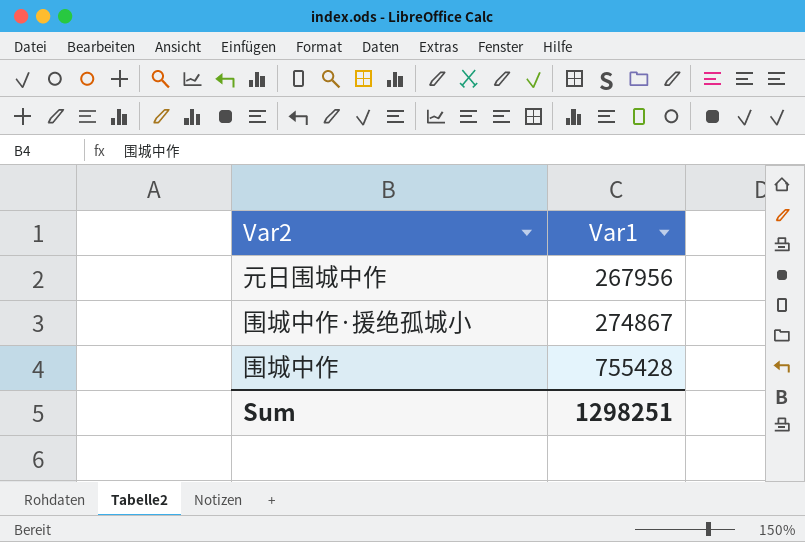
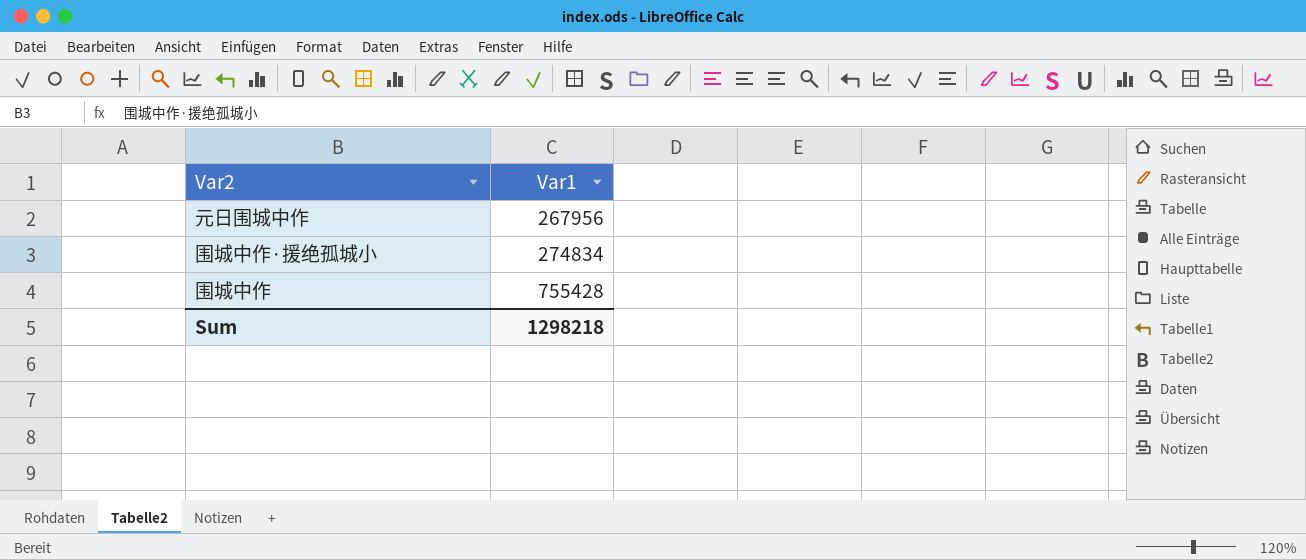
围城中作·援绝孤城小 | Var1: 274867 -> 274834
Sum | Var1: 1298251 -> 1298218

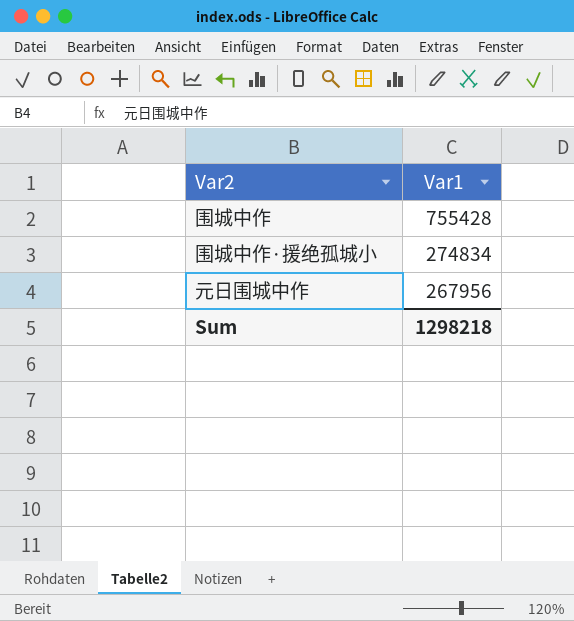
row order: Var1 ascending -> Var1 descending

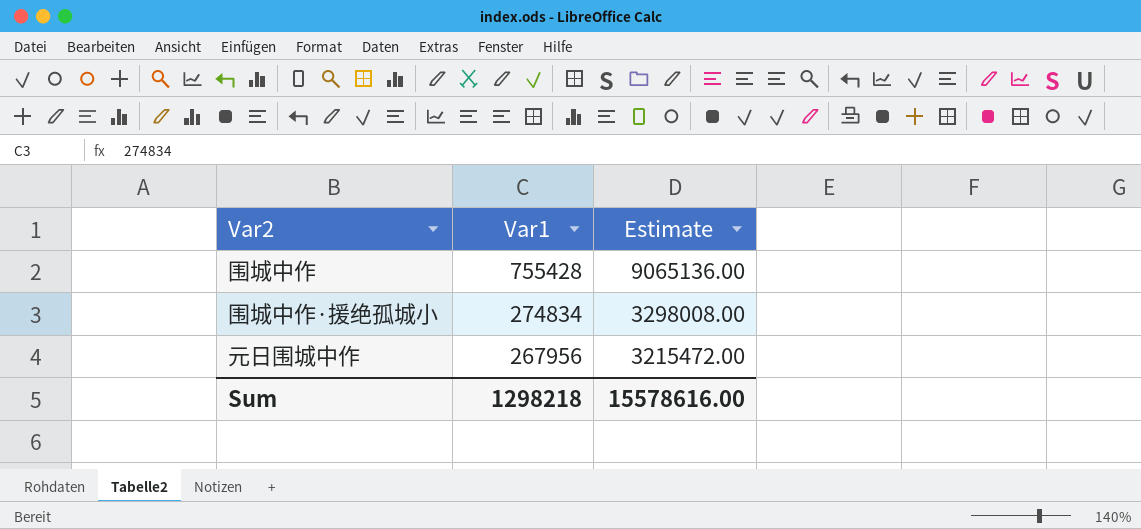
column Estimate | formula: none -> [Var1] * 12

